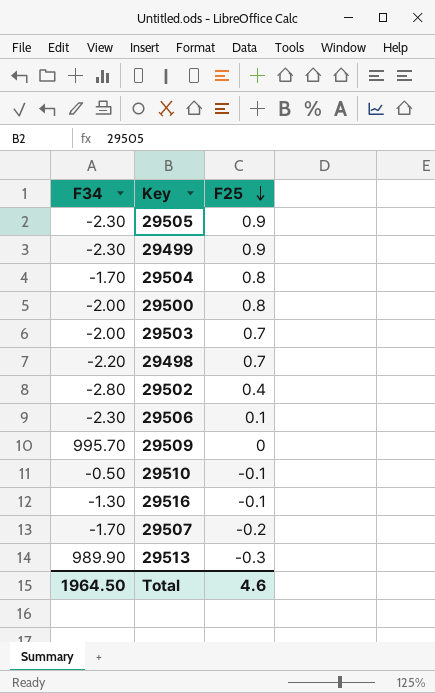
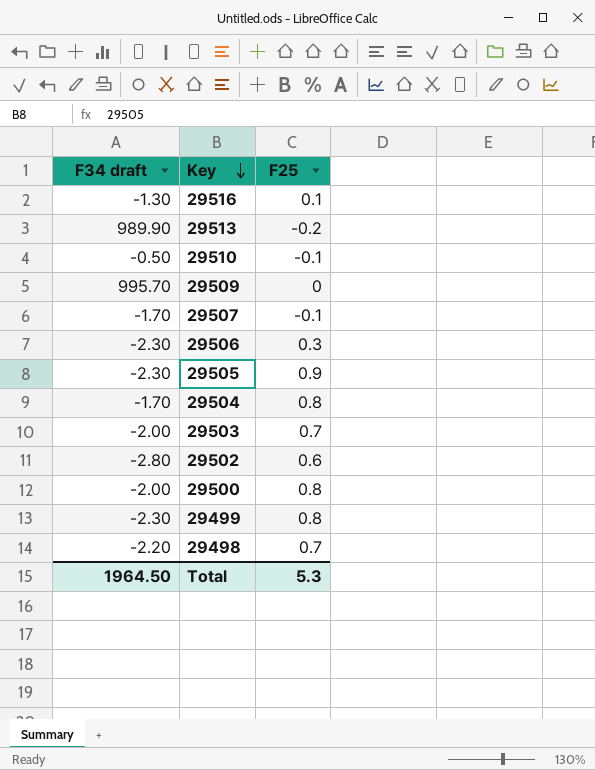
row order: F25 descending -> Key descending
column name: F34 -> F34 draft
29516 | F25: -0.1 -> 0.1
29513 | F25: -0.3 -> -0.2
29507 | F25: -0.2 -> -0.1
29506 | F25: 0.1 -> 0.3
29502 | F25: 0.4 -> 0.6
29499 | F25: 0.9 -> 0.8
Total | F25: 4.6 -> 5.3

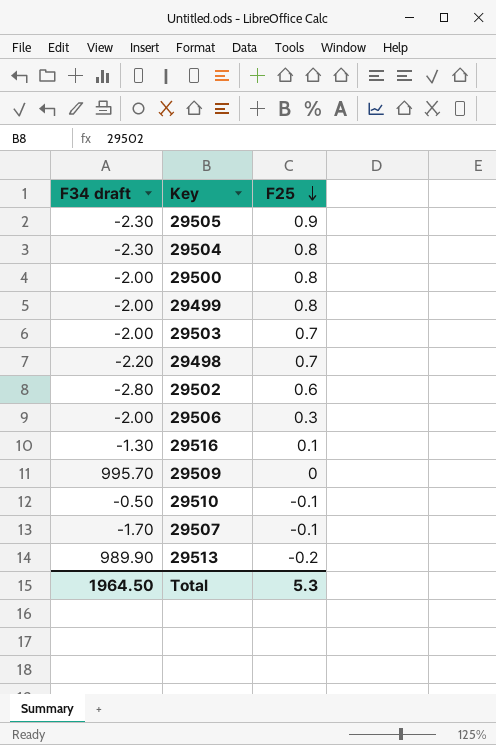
row order: Key descending -> F25 descending
29504 | F34 draft: -1.70 -> -2.30
29499 | F34 draft: -2.30 -> -2.00
29506 | F34 draft: -2.30 -> -2.00

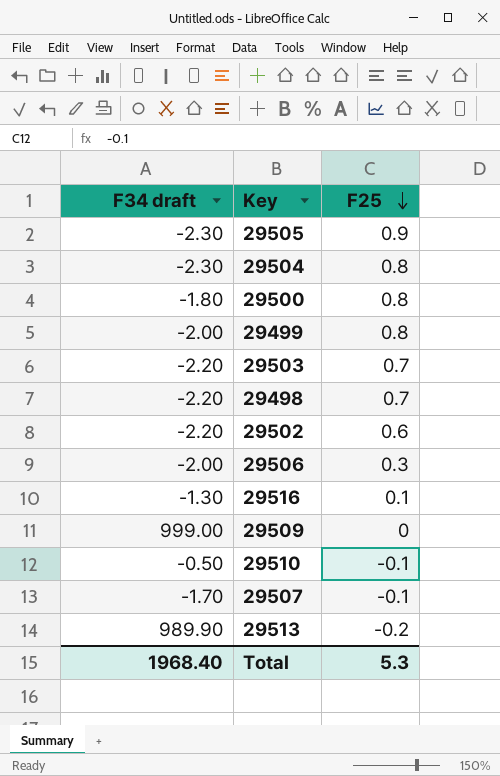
29500 | F34 draft: -2.00 -> -1.80
29503 | F34 draft: -2.00 -> -2.20
29502 | F34 draft: -2.80 -> -2.20
29509 | F34 draft: 995.70 -> 999.00
Total | F34 draft: 1964.50 -> 1968.40

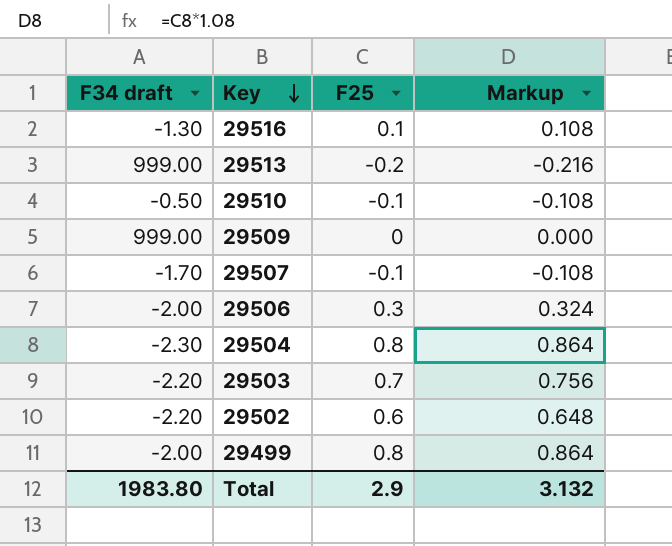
row order: F25 descending -> Key descending
column Markup | formula: none -> [F25] * 1.08
row 29505: -2.30 | 0.9 -> none
row 29500: -1.80 | 0.8 -> none
row 29498: -2.20 | 0.7 -> none
29513 | F34 draft: 989.90 -> 999.00
Total | F34 draft: 1968.40 -> 1983.80
Total | F25: 5.3 -> 2.9

